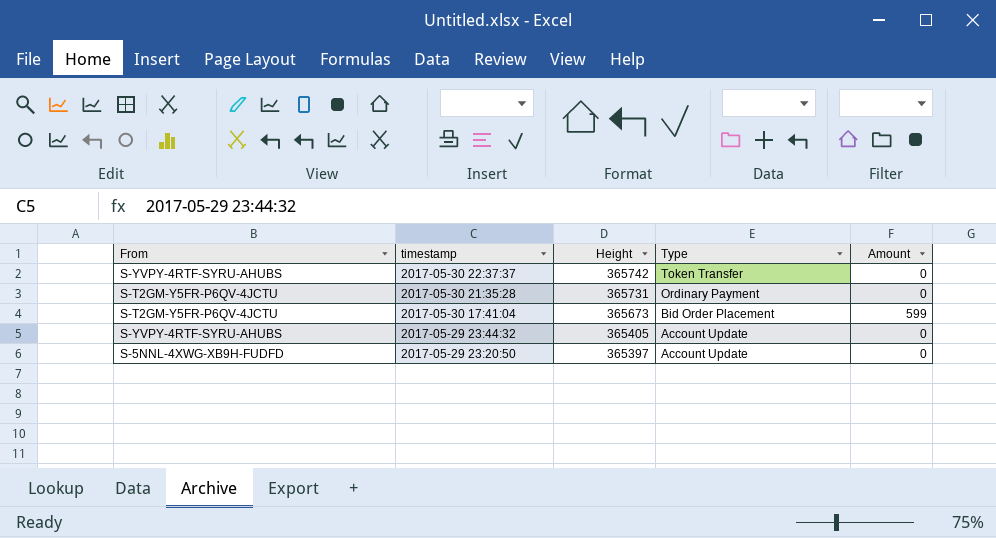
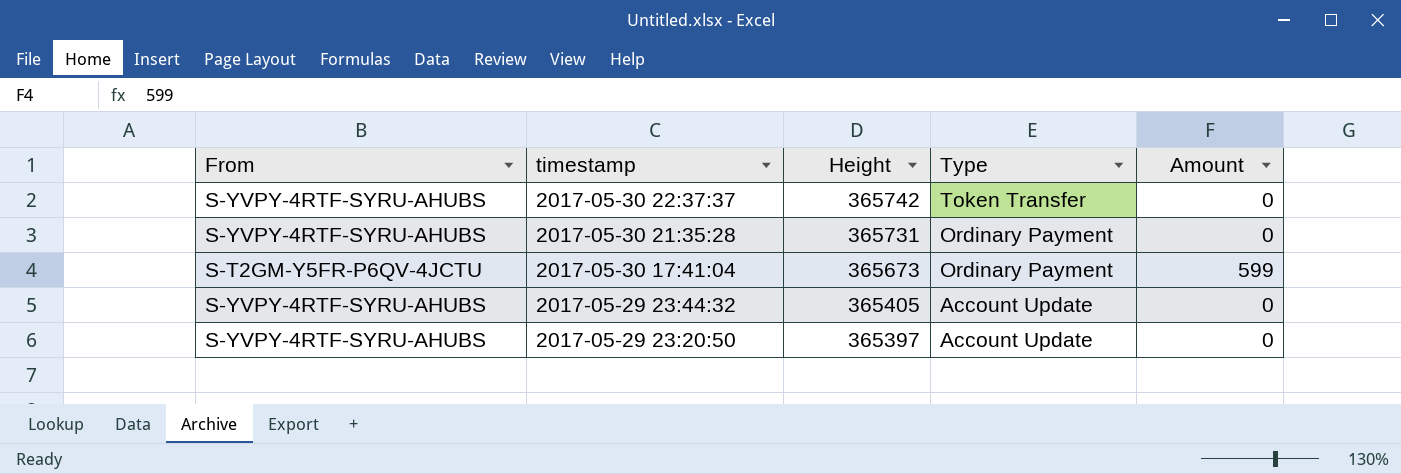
2017-05-30 21:35:28 | From: S-T2GM-Y5FR-P6QV-4JCTU -> S-YVPY-4RTF-SYRU-AHUBS
2017-05-30 17:41:04 | Type: Bid Order Placement -> Ordinary Payment
2017-05-29 23:20:50 | From: S-5NNL-4XWG-XB9H-FUDFD -> S-YVPY-4RTF-SYRU-AHUBS

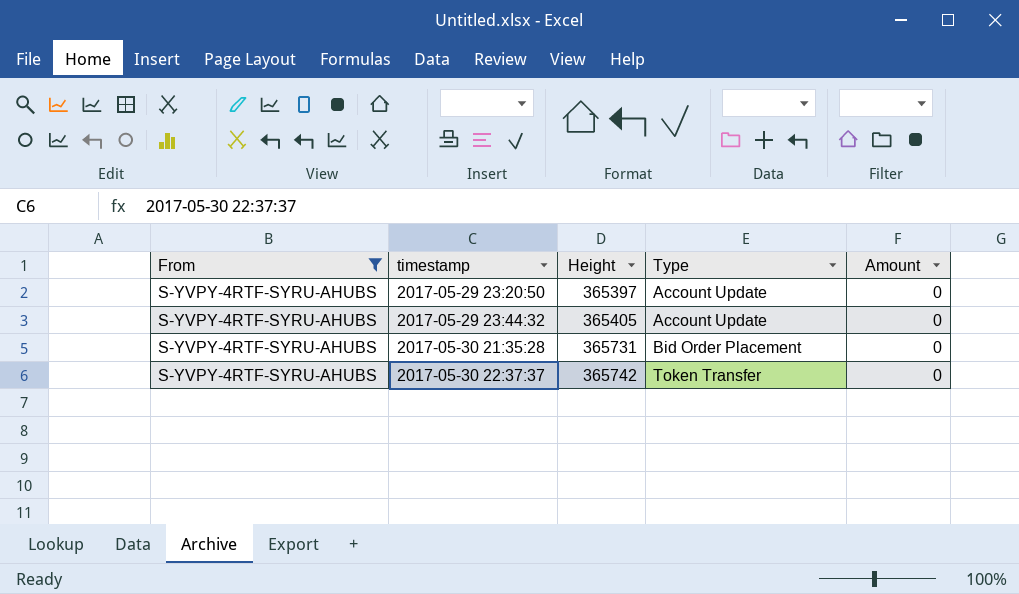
filter: none -> From = S-YVPY-4RTF-SYRU-AHUBS
row order: timestamp descending -> timestamp ascending
2017-05-30 21:35:28 | Type: Ordinary Payment -> Bid Order Placement

